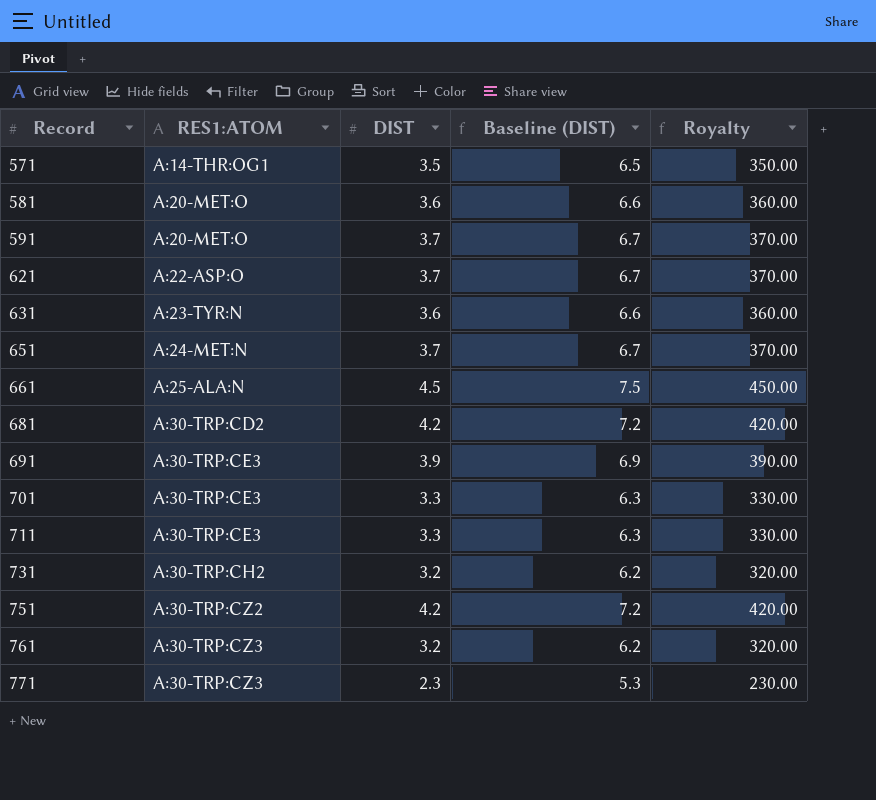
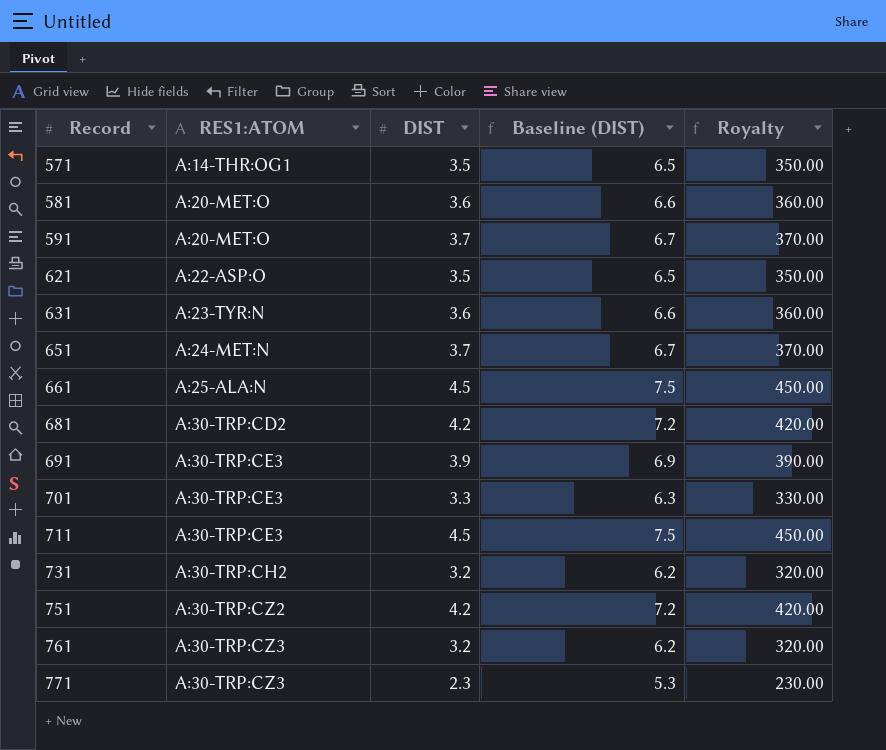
621 | DIST: 3.7 -> 3.5
621 | Baseline (DIST): 6.7 -> 6.5
621 | Royalty: 370.00 -> 350.00
711 | DIST: 3.3 -> 4.5
711 | Baseline (DIST): 6.3 -> 7.5
711 | Royalty: 330.00 -> 450.00

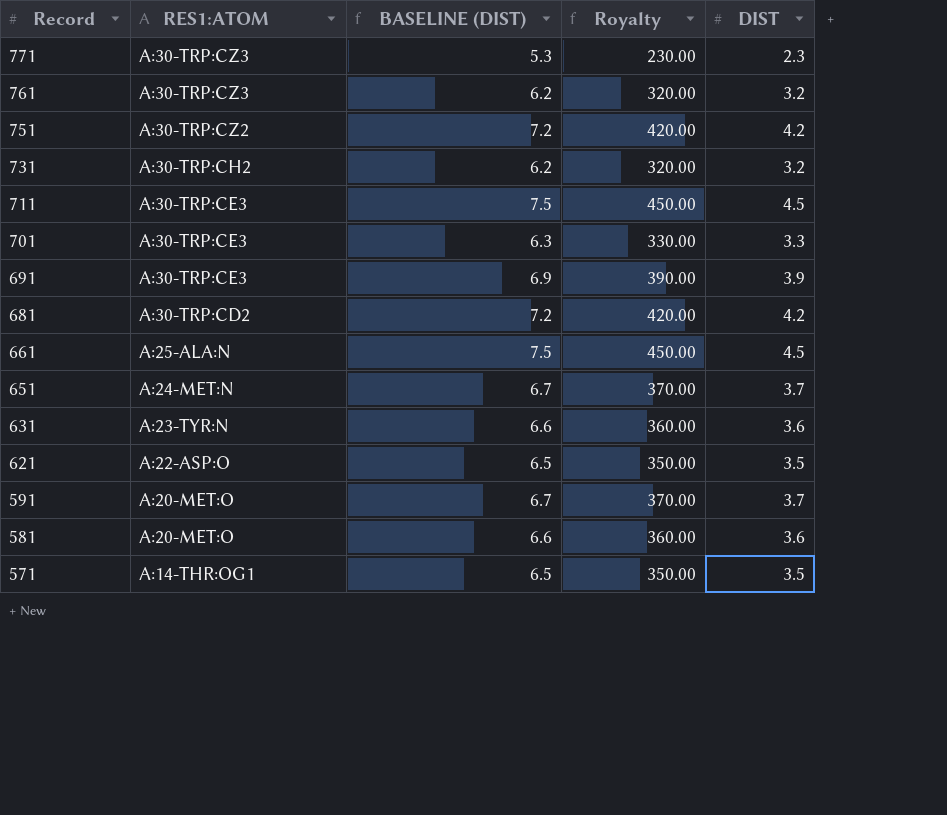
row order: Record ascending -> Record descending
column name: Baseline (DIST) -> BASELINE (DIST)
column DIST | position: 3 -> 5

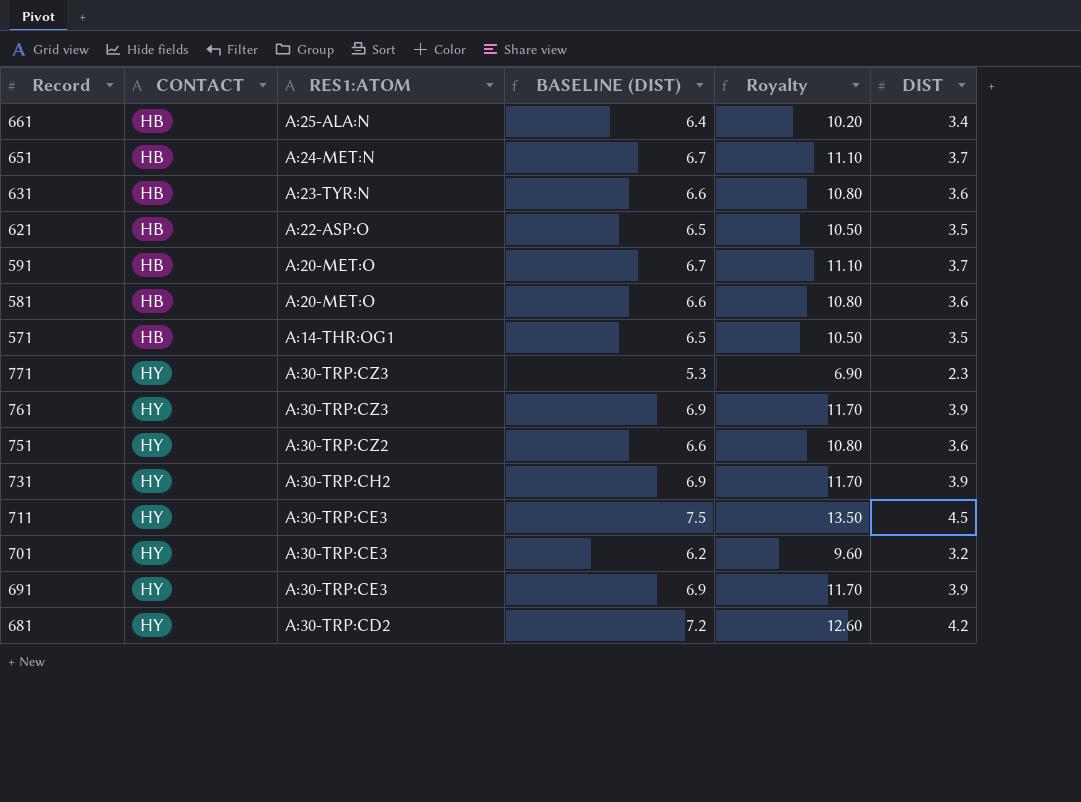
row order: Record descending -> CONTACT ascending
column CONTACT | position: none -> 2
column Royalty | formula: [DIST] * 100 -> [DIST] * 3
661 | BASELINE (DIST): 7.5 -> 6.4
661 | DIST: 4.5 -> 3.4
761 | BASELINE (DIST): 6.2 -> 6.9
761 | DIST: 3.2 -> 3.9
751 | BASELINE (DIST): 7.2 -> 6.6
751 | DIST: 4.2 -> 3.6
731 | BASELINE (DIST): 6.2 -> 6.9
731 | DIST: 3.2 -> 3.9
701 | BASELINE (DIST): 6.3 -> 6.2
701 | DIST: 3.3 -> 3.2

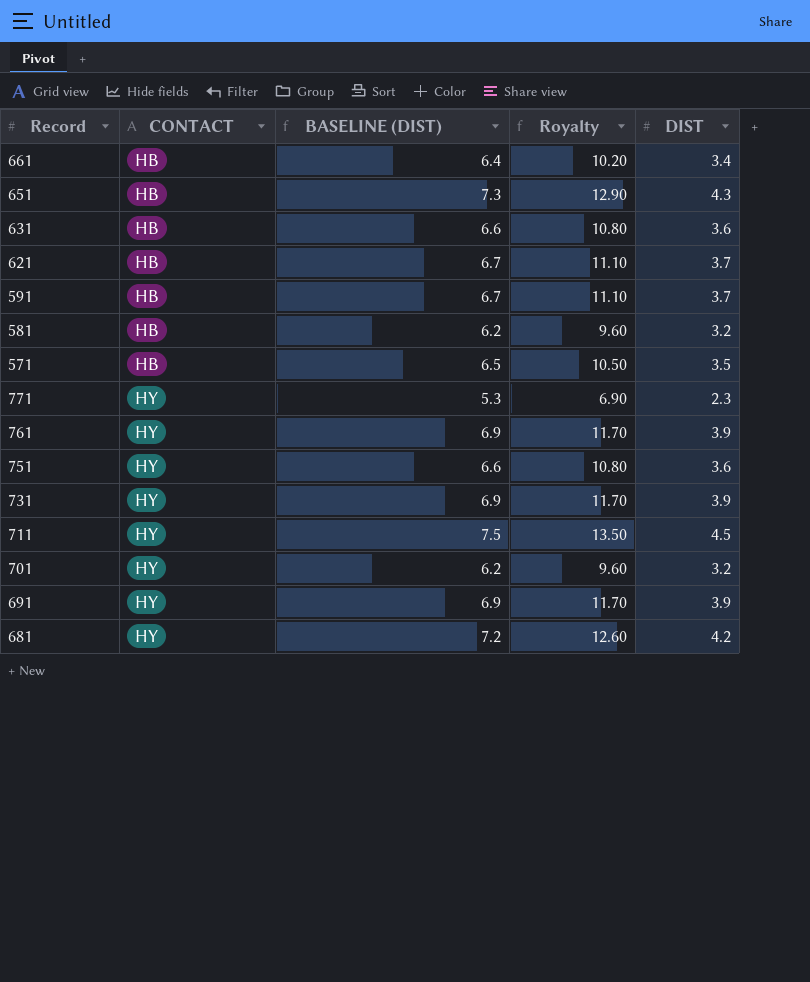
column RES1:ATOM | position: 3 -> none
651 | BASELINE (DIST): 6.7 -> 7.3
651 | Royalty: 11.10 -> 12.90
651 | DIST: 3.7 -> 4.3
621 | BASELINE (DIST): 6.5 -> 6.7
621 | Royalty: 10.50 -> 11.10
621 | DIST: 3.5 -> 3.7
581 | BASELINE (DIST): 6.6 -> 6.2
581 | Royalty: 10.80 -> 9.60
581 | DIST: 3.6 -> 3.2

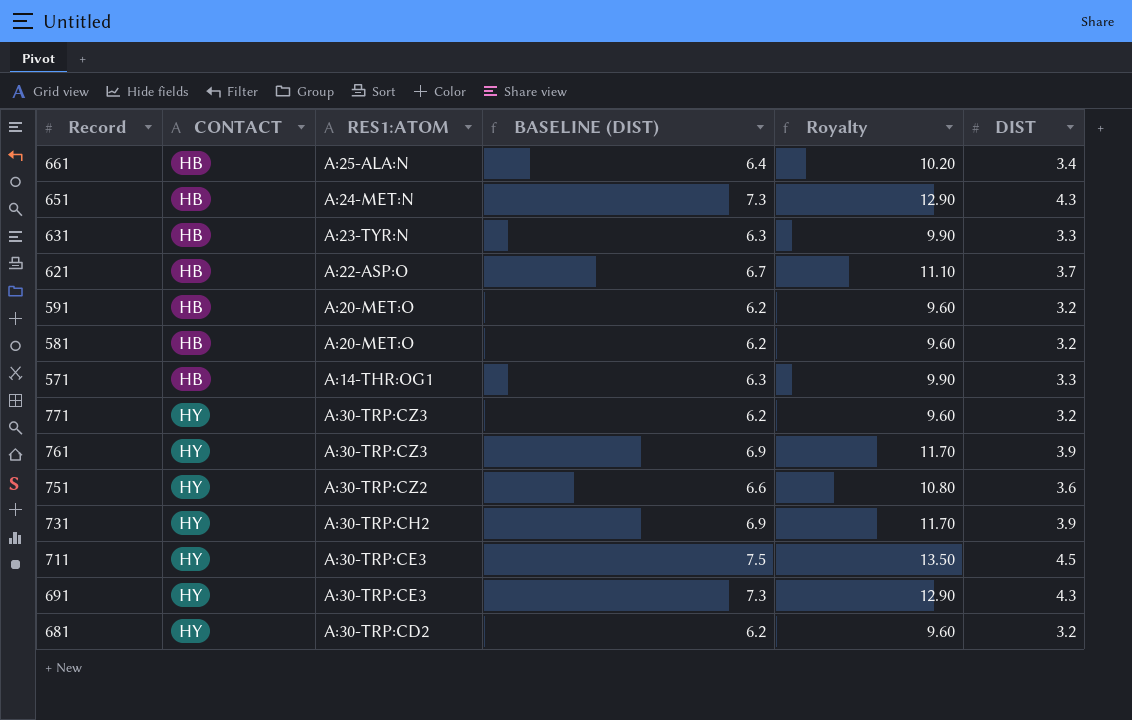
column RES1:ATOM | position: none -> 3
row 701: HY | 6.2 | 9.60 | 3.2 -> none
631 | BASELINE (DIST): 6.6 -> 6.3
631 | Royalty: 10.80 -> 9.90
631 | DIST: 3.6 -> 3.3
591 | BASELINE (DIST): 6.7 -> 6.2
591 | Royalty: 11.10 -> 9.60
591 | DIST: 3.7 -> 3.2
571 | BASELINE (DIST): 6.5 -> 6.3
571 | Royalty: 10.50 -> 9.90
571 | DIST: 3.5 -> 3.3
771 | BASELINE (DIST): 5.3 -> 6.2
771 | Royalty: 6.90 -> 9.60
771 | DIST: 2.3 -> 3.2
691 | BASELINE (DIST): 6.9 -> 7.3
691 | Royalty: 11.70 -> 12.90
691 | DIST: 3.9 -> 4.3
681 | BASELINE (DIST): 7.2 -> 6.2
681 | Royalty: 12.60 -> 9.60
681 | DIST: 4.2 -> 3.2

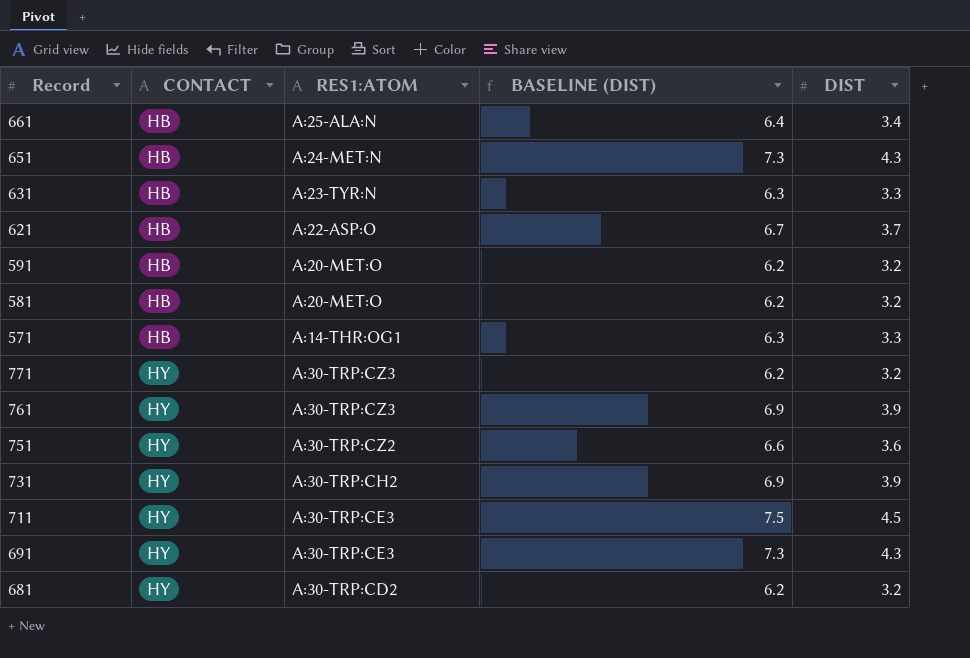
column Royalty | formula: [DIST] * 3 -> none

